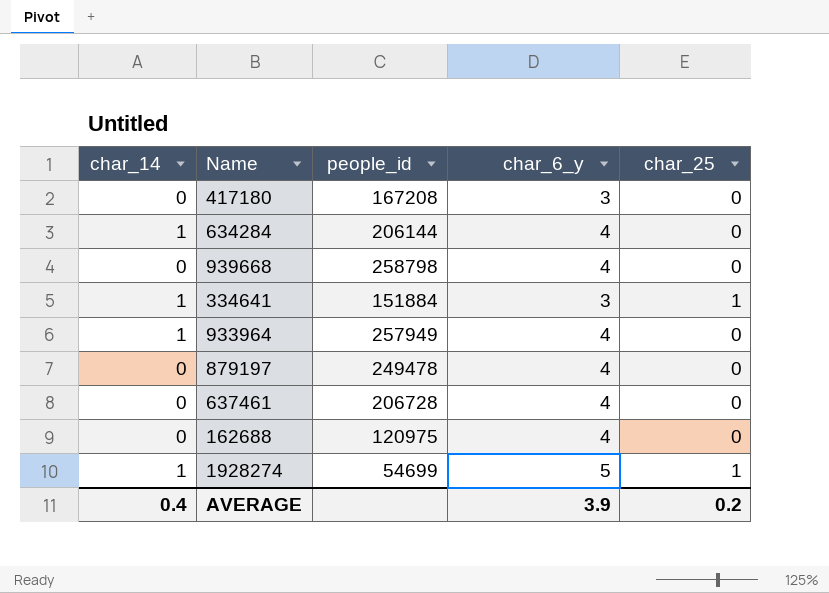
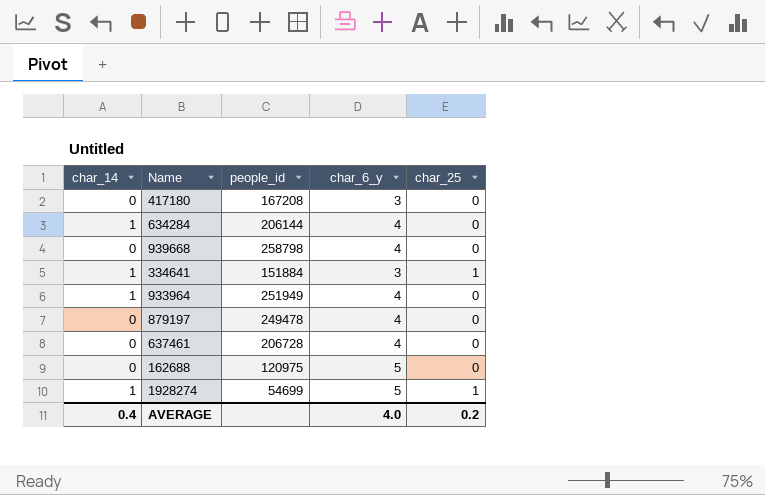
933964 | people_id: 257949 -> 251949
162688 | char_6_y: 4 -> 5
AVERAGE | char_6_y: 3.9 -> 4.0

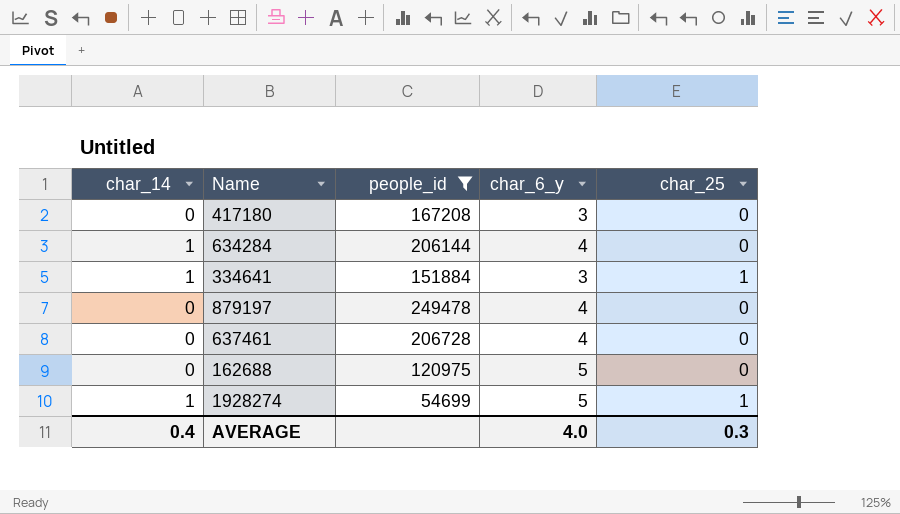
filter: none -> people_id <= 249478
AVERAGE | char_25: 0.2 -> 0.3

